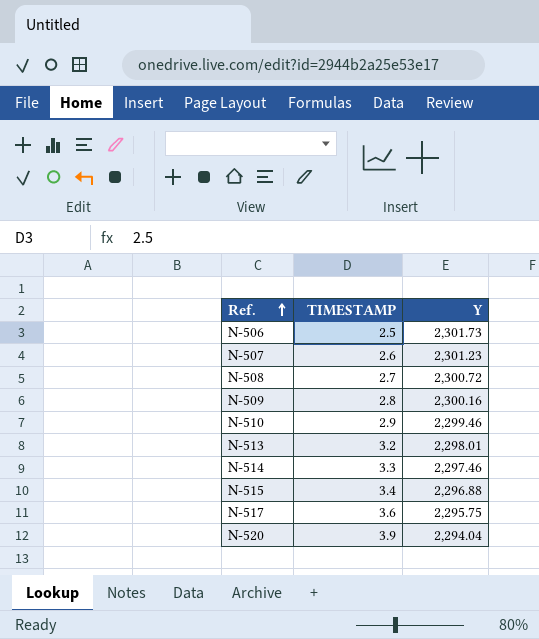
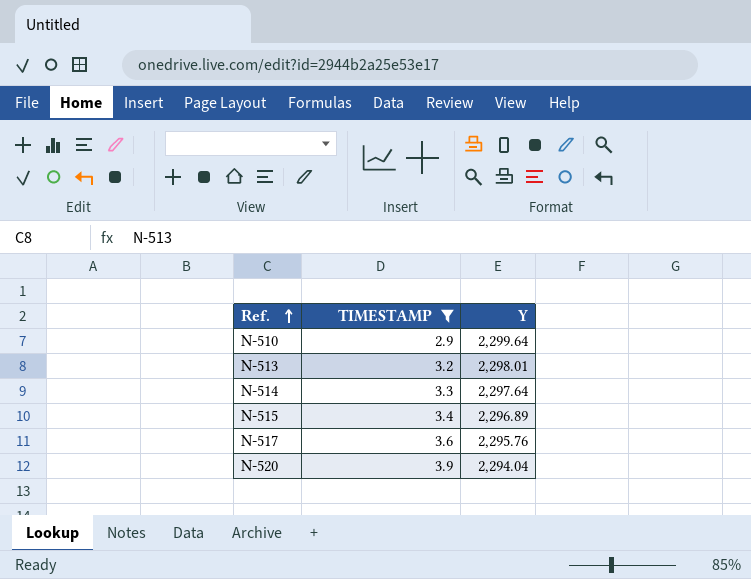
filter: none -> TIMESTAMP >= 2.9
N-510 | Y: 2,299.46 -> 2,299.64
N-514 | Y: 2,297.46 -> 2,297.64
N-515 | Y: 2,296.88 -> 2,296.89
N-517 | Y: 2,295.75 -> 2,295.76

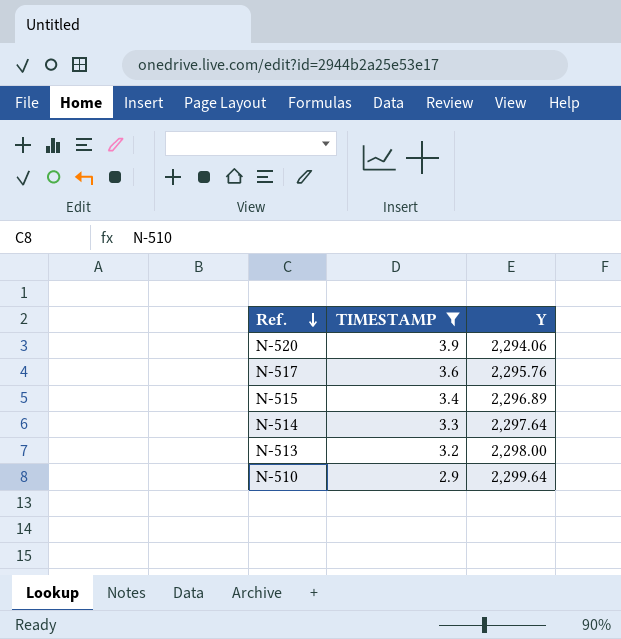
row order: Ref. ascending -> Ref. descending
N-520 | Y: 2,294.04 -> 2,294.06
N-513 | Y: 2,298.01 -> 2,298.00

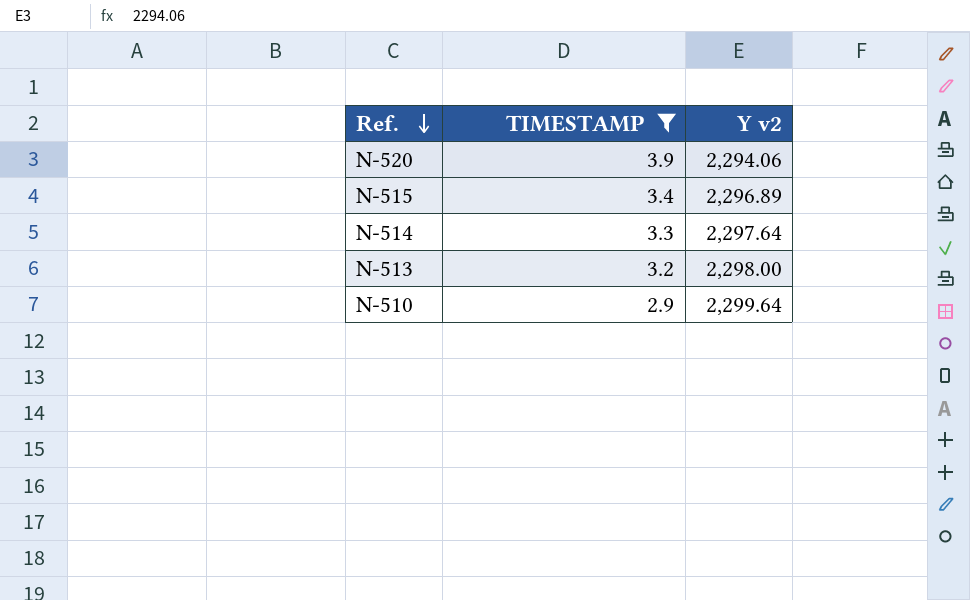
column name: Y -> Y v2
row N-517: 3.6 | 2,295.76 -> none

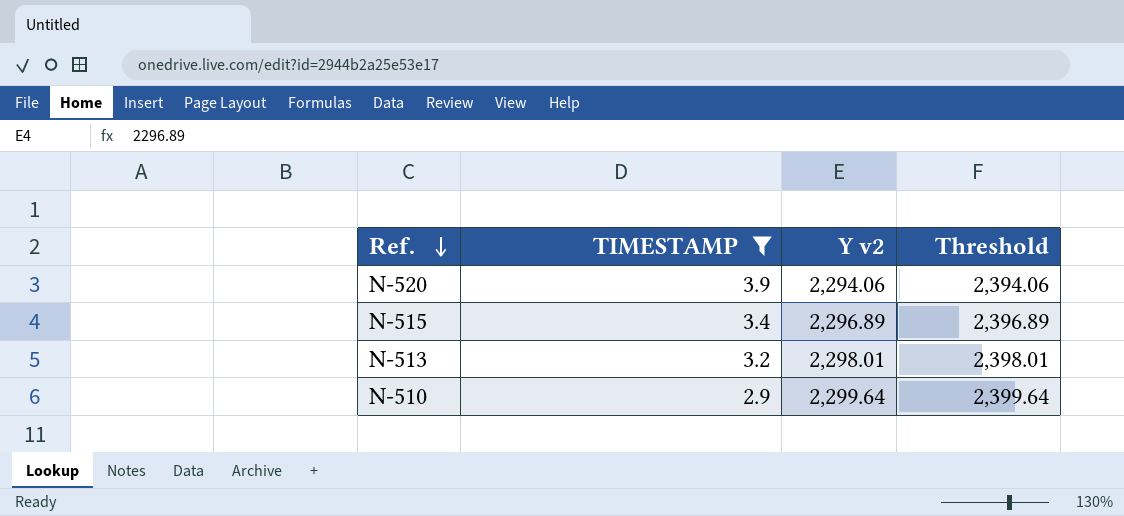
column Threshold | formula: none -> [Y v2] + 100
row N-514: 3.3 | 2,297.64 -> none
N-513 | Y v2: 2,298.00 -> 2,298.01

